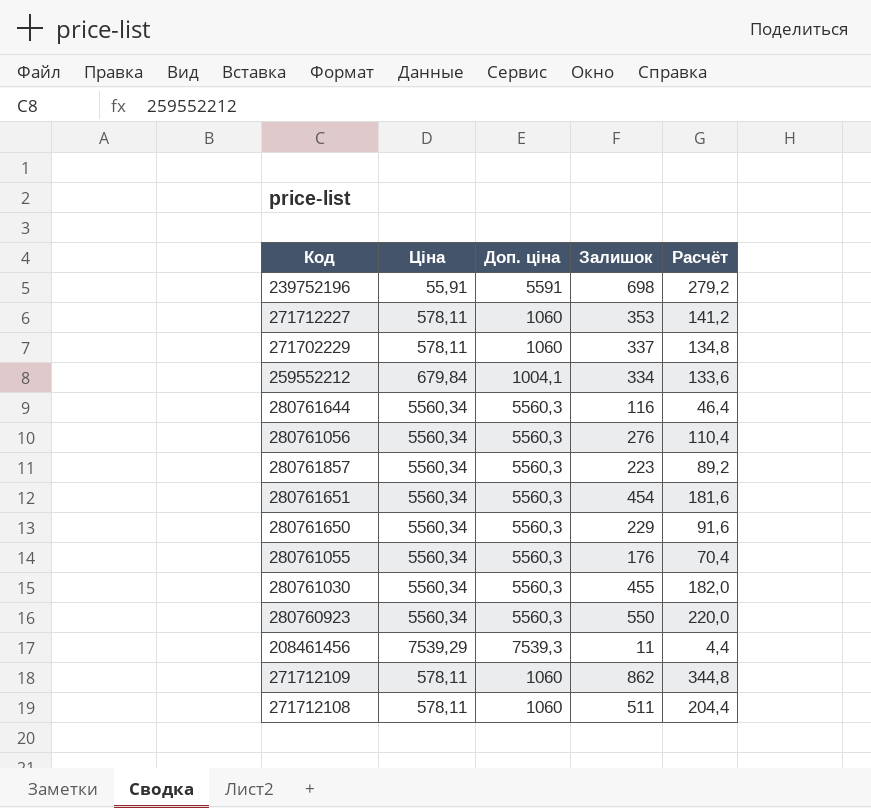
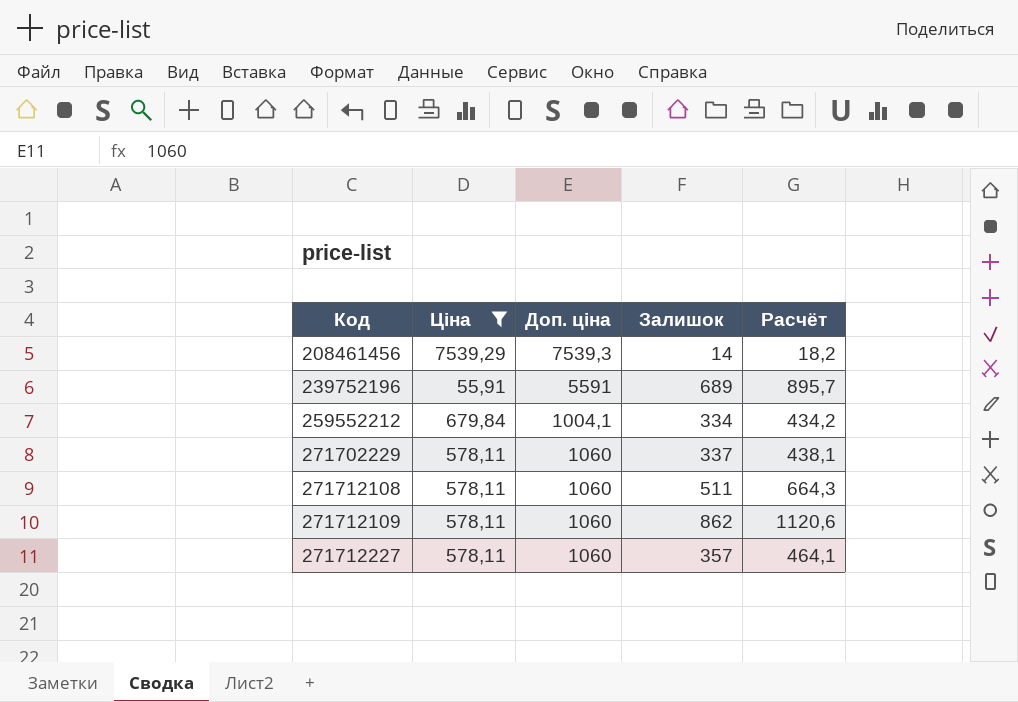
filter: none -> Ціна != 5560,34
row order: none -> Код ascending
column Расчёт | formula: [Залишок] * 0,4 -> [Залишок] * 1,3
208461456 | Залишок: 11 -> 14
239752196 | Залишок: 698 -> 689
271712227 | Залишок: 353 -> 357

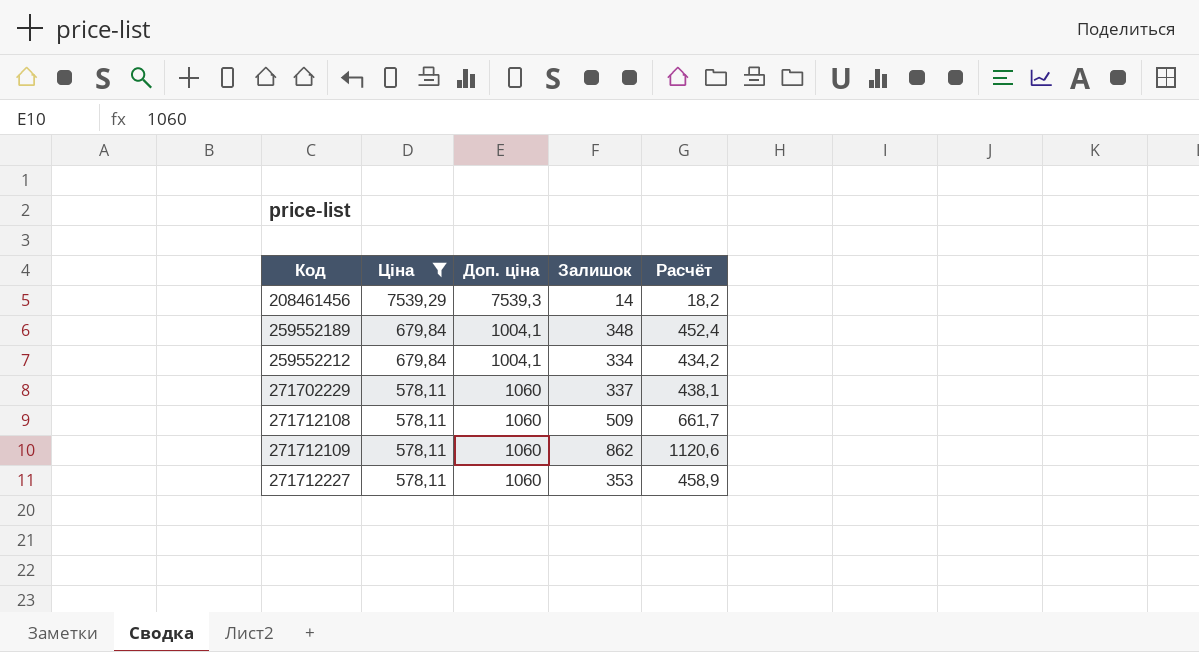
row 239752196: 55,91 | 5591 | 689 | 895,7 -> none
row 259552189: none -> 679,84 | 1004,1 | 348 | 452,4
271712108 | Залишок: 511 -> 509
271712108 | Расчёт: 664,3 -> 661,7
271712227 | Залишок: 357 -> 353
271712227 | Расчёт: 464,1 -> 458,9

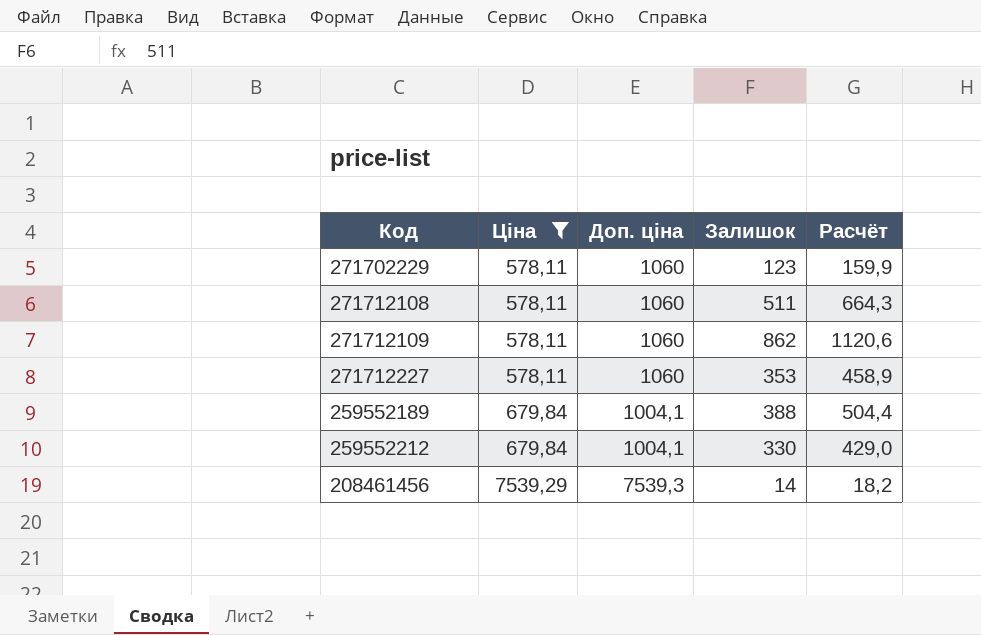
row order: Код ascending -> Ціна ascending
271702229 | Залишок: 337 -> 123
271702229 | Расчёт: 438,1 -> 159,9
271712108 | Залишок: 509 -> 511
271712108 | Расчёт: 661,7 -> 664,3
259552189 | Залишок: 348 -> 388
259552189 | Расчёт: 452,4 -> 504,4
259552212 | Залишок: 334 -> 330
259552212 | Расчёт: 434,2 -> 429,0

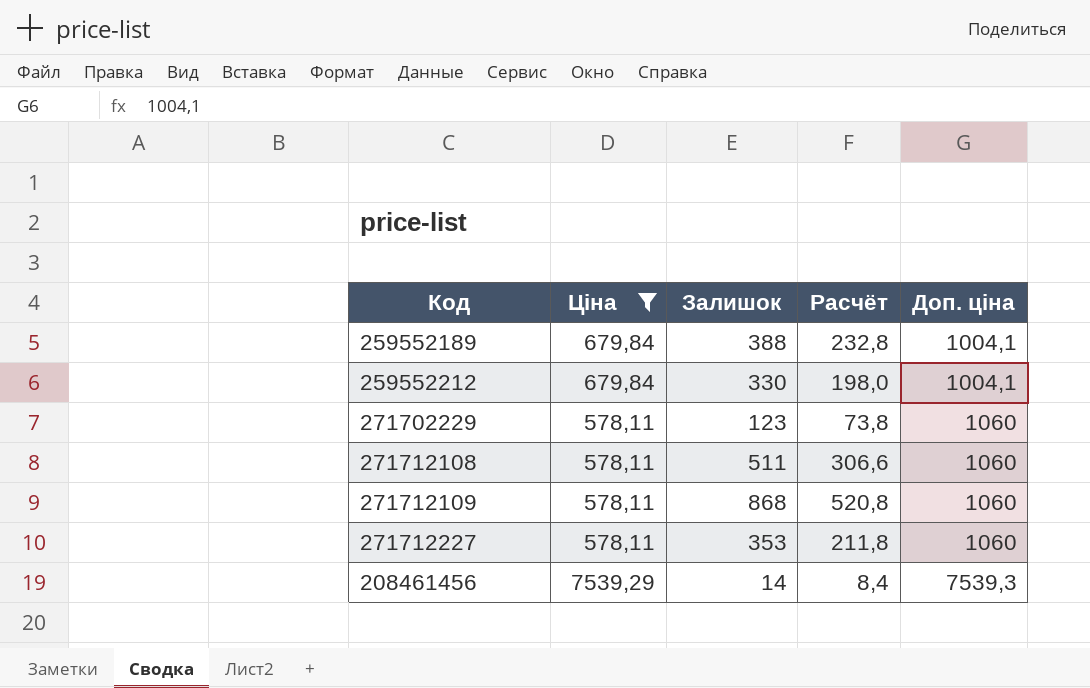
row order: Ціна ascending -> Доп. ціна ascending
column Расчёт | formula: [Залишок] * 1,3 -> [Залишок] * 0,6
column Доп. ціна | position: 3 -> 5
271712109 | Залишок: 862 -> 868

